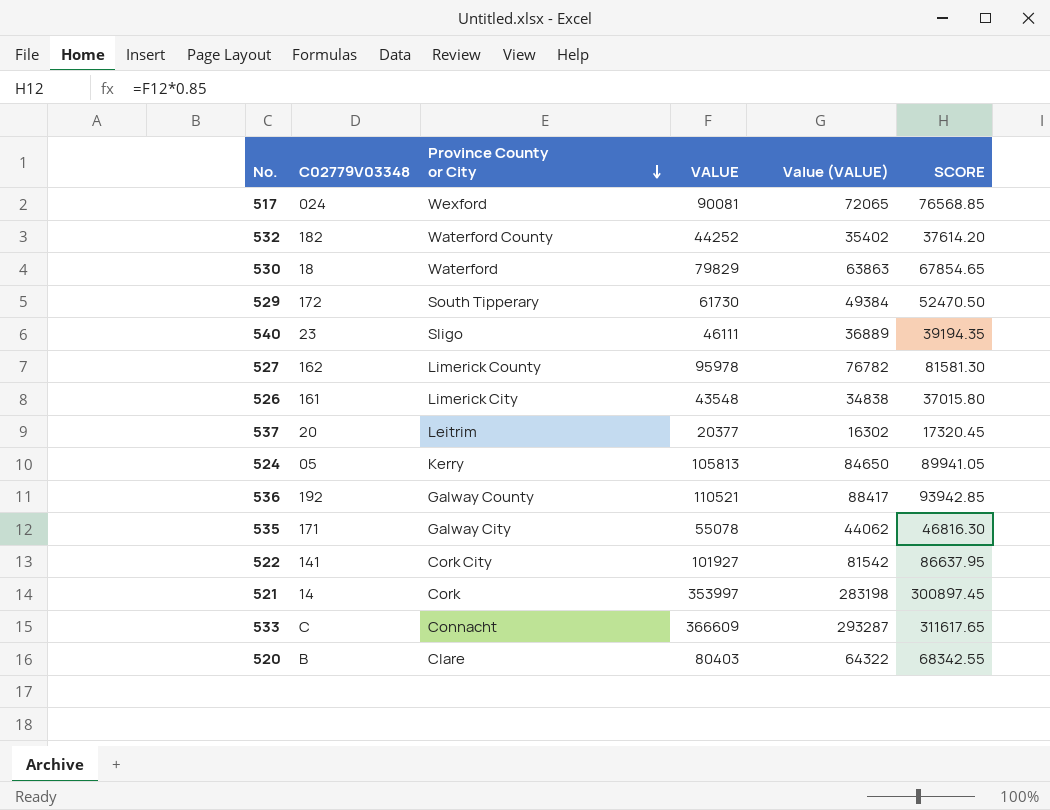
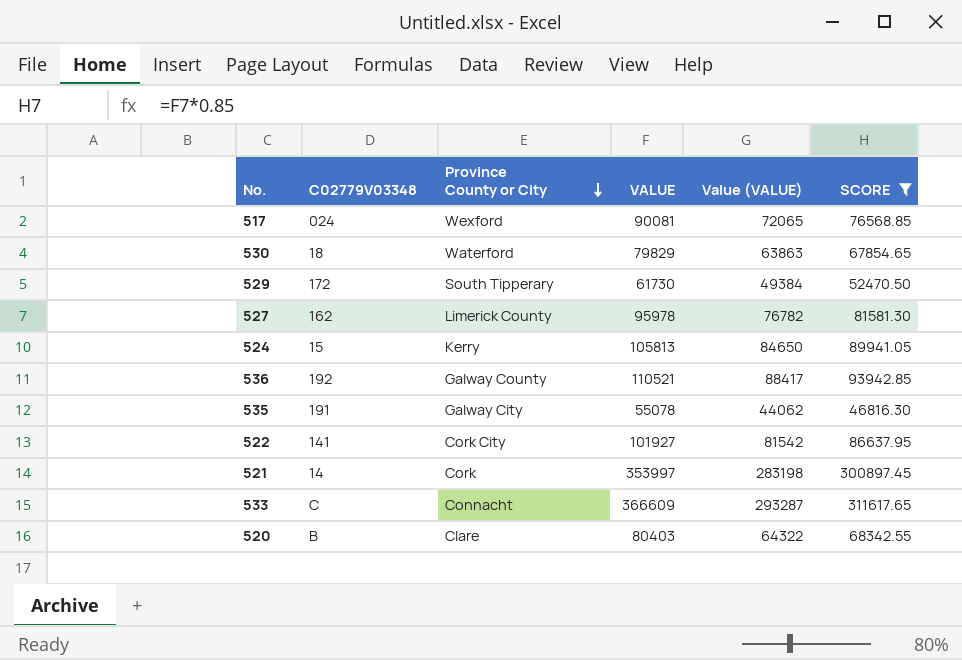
filter: none -> SCORE >= 46816.30
524 | C02779V03348: 05 -> 15
535 | C02779V03348: 171 -> 191

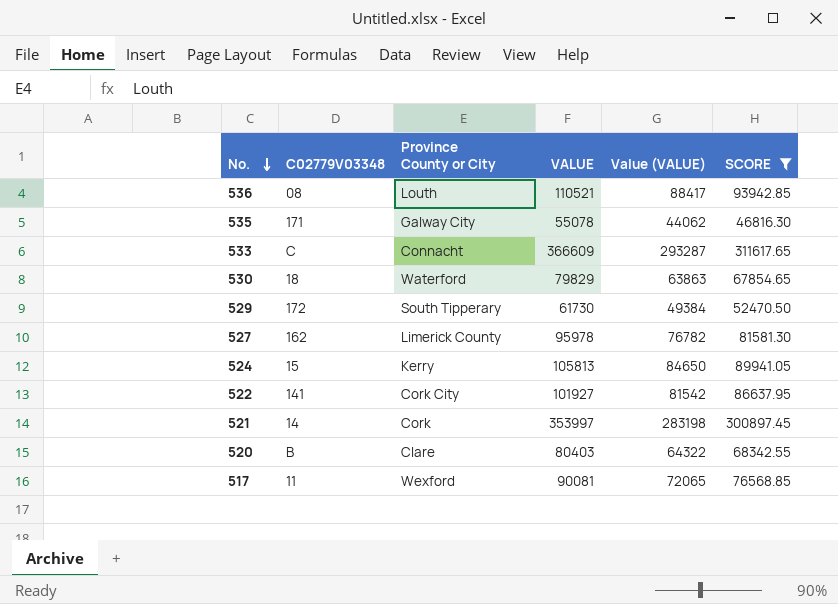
row order: Province County or City descending -> No. descending
536 | C02779V03348: 192 -> 08
536 | Province County or City: Galway County -> Louth
535 | C02779V03348: 191 -> 171
517 | C02779V03348: 024 -> 11

